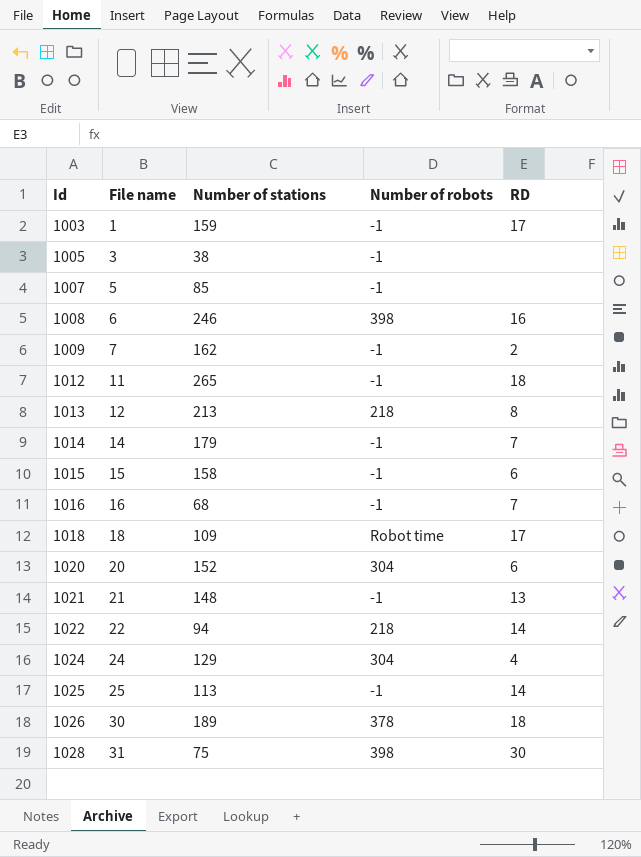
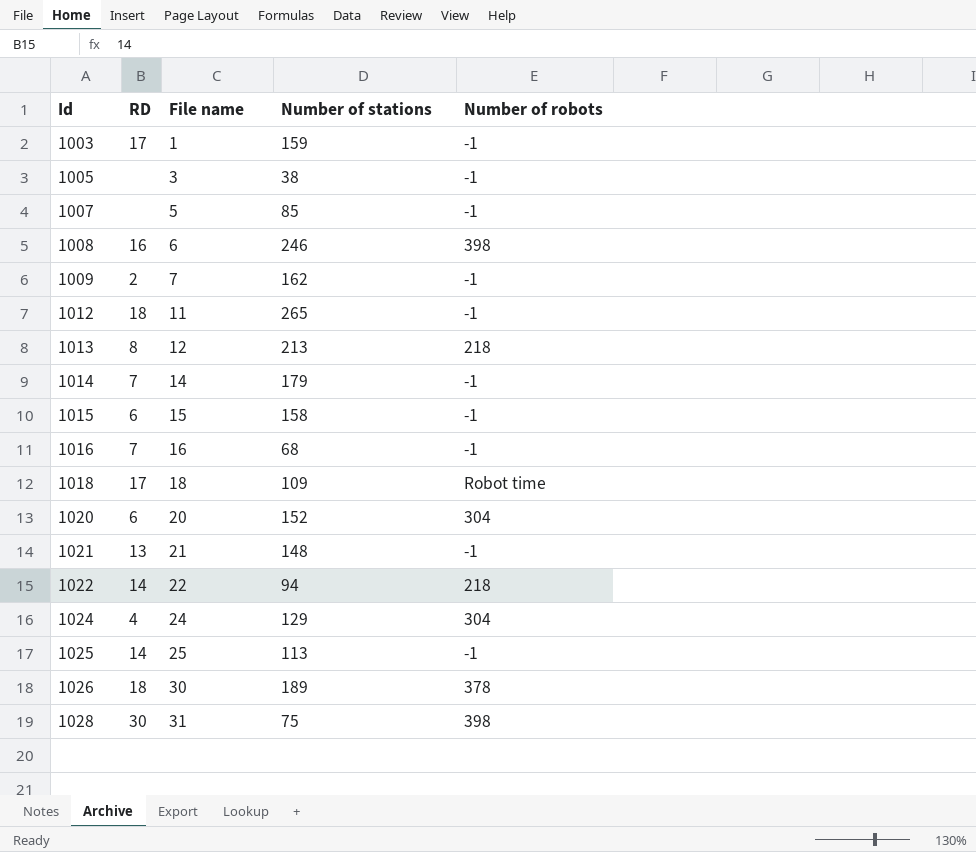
column RD | position: 5 -> 2

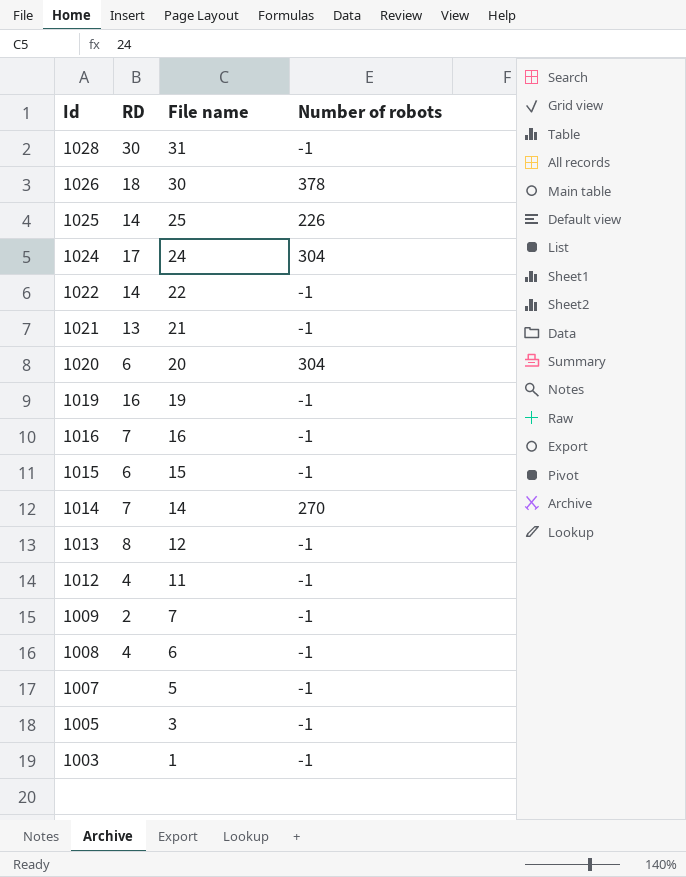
row order: Id ascending -> Id descending
column Number of stations | position: 4 -> none
row 1018: 17 | 18 | 109 | Robot time -> none
1028 | Number of robots: 398 -> -1
1025 | Number of robots: -1 -> 226
1024 | RD: 4 -> 17
1022 | Number of robots: 218 -> -1
row 1019: none -> 16 | 19 | -1
1014 | Number of robots: -1 -> 270
1013 | Number of robots: 218 -> -1
1012 | RD: 18 -> 4
1008 | RD: 16 -> 4
1008 | Number of robots: 398 -> -1
1003 | RD: 17 -> none

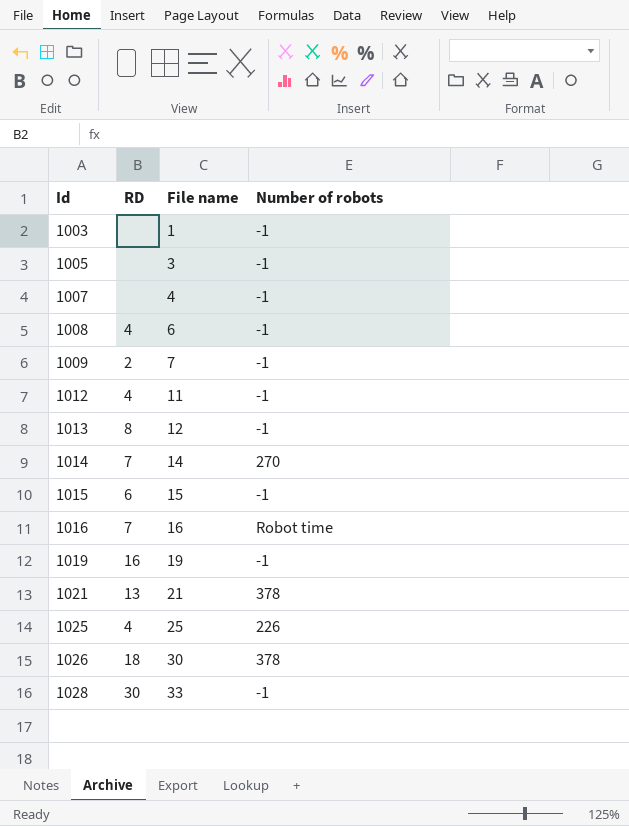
row order: Id descending -> Id ascending
row 1024: 17 | 24 | 304 -> none
row 1022: 14 | 22 | -1 -> none
row 1020: 6 | 20 | 304 -> none
1007 | File name: 5 -> 4
1016 | Number of robots: -1 -> Robot time
1021 | Number of robots: -1 -> 378
1025 | RD: 14 -> 4
1028 | File name: 31 -> 33

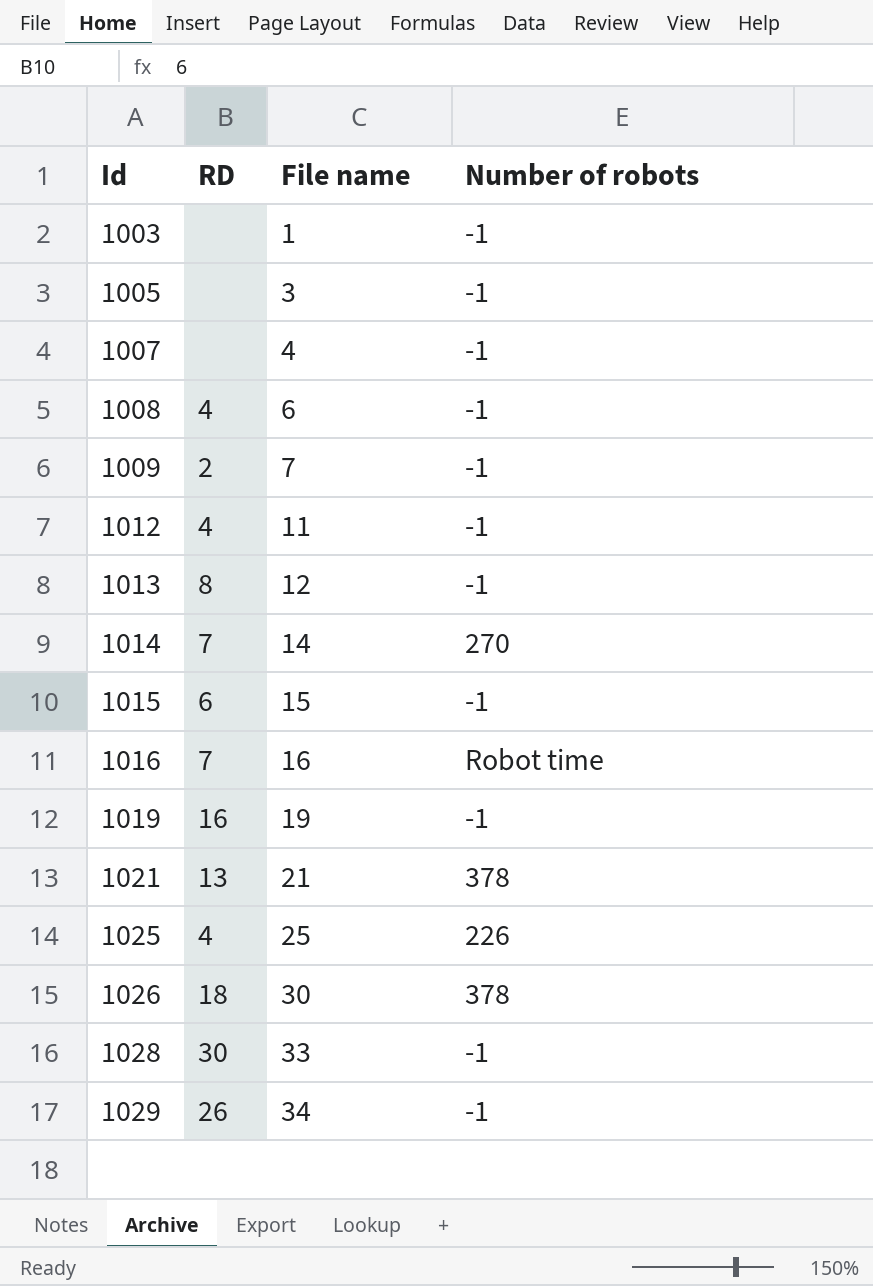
row 1029: none -> 26 | 34 | -1

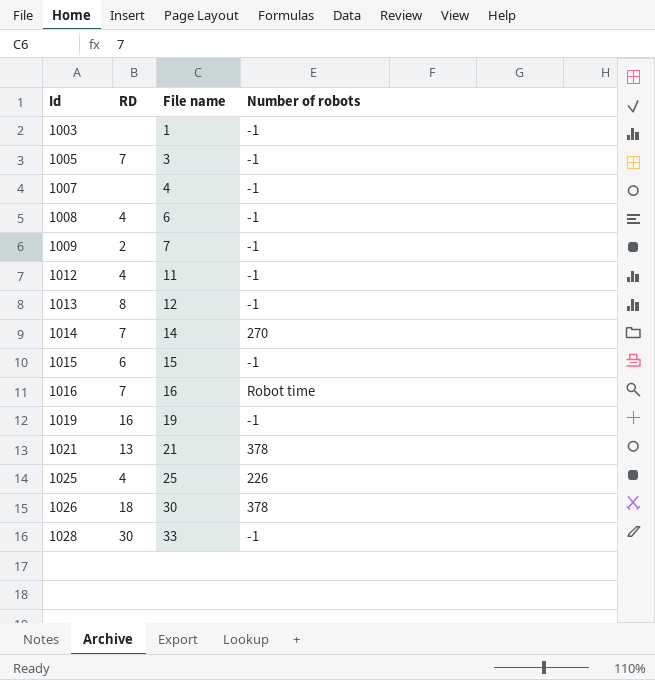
row 1029: 26 | 34 | -1 -> none
1005 | RD: none -> 7

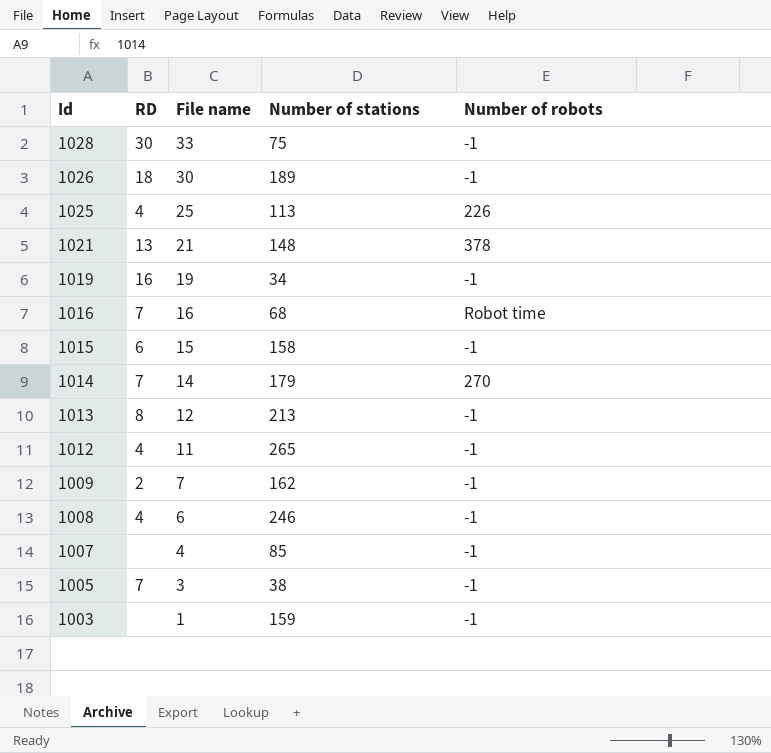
row order: Id ascending -> Id descending
column Number of stations | position: none -> 4
1026 | Number of robots: 378 -> -1

